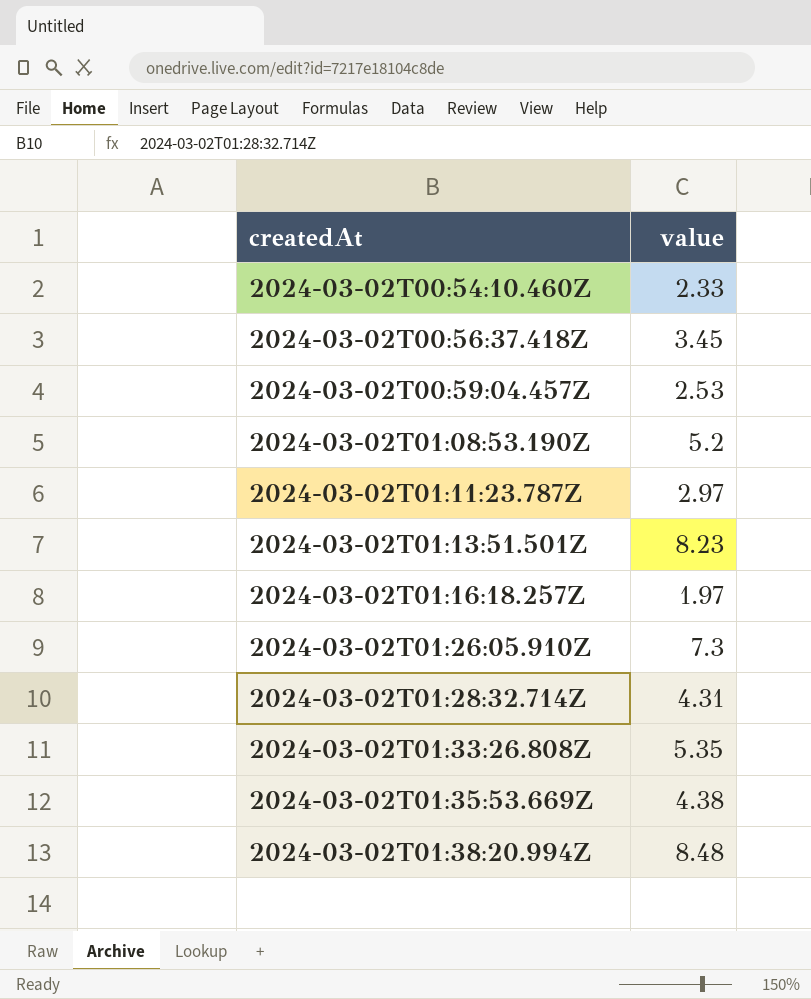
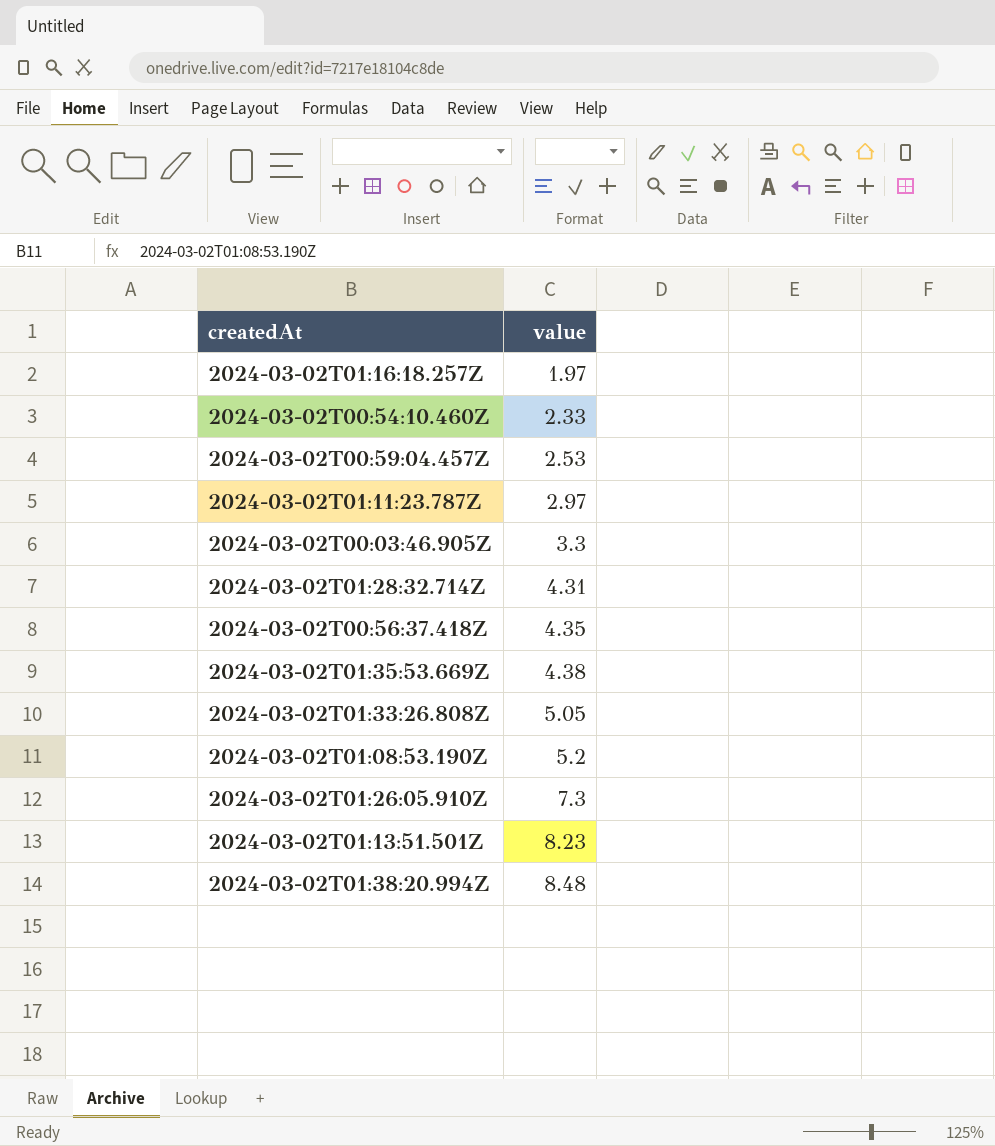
row order: createdAt ascending -> value ascending
row 2024-03-02T00:03:46.905Z: none -> 3.3
2024-03-02T00:56:37.418Z | value: 3.45 -> 4.35
2024-03-02T01:33:26.808Z | value: 5.35 -> 5.05

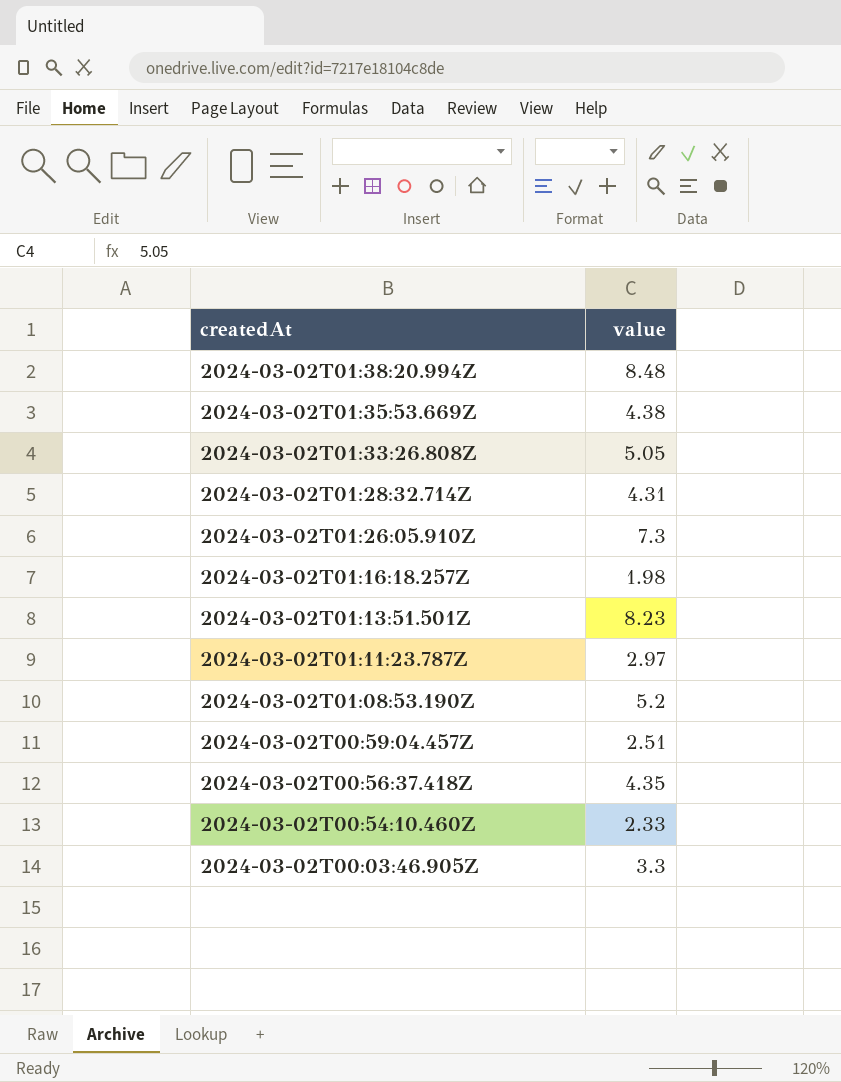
row order: value ascending -> createdAt descending
2024-03-02T01:16:18.257Z | value: 1.97 -> 1.98
2024-03-02T00:59:04.457Z | value: 2.53 -> 2.51

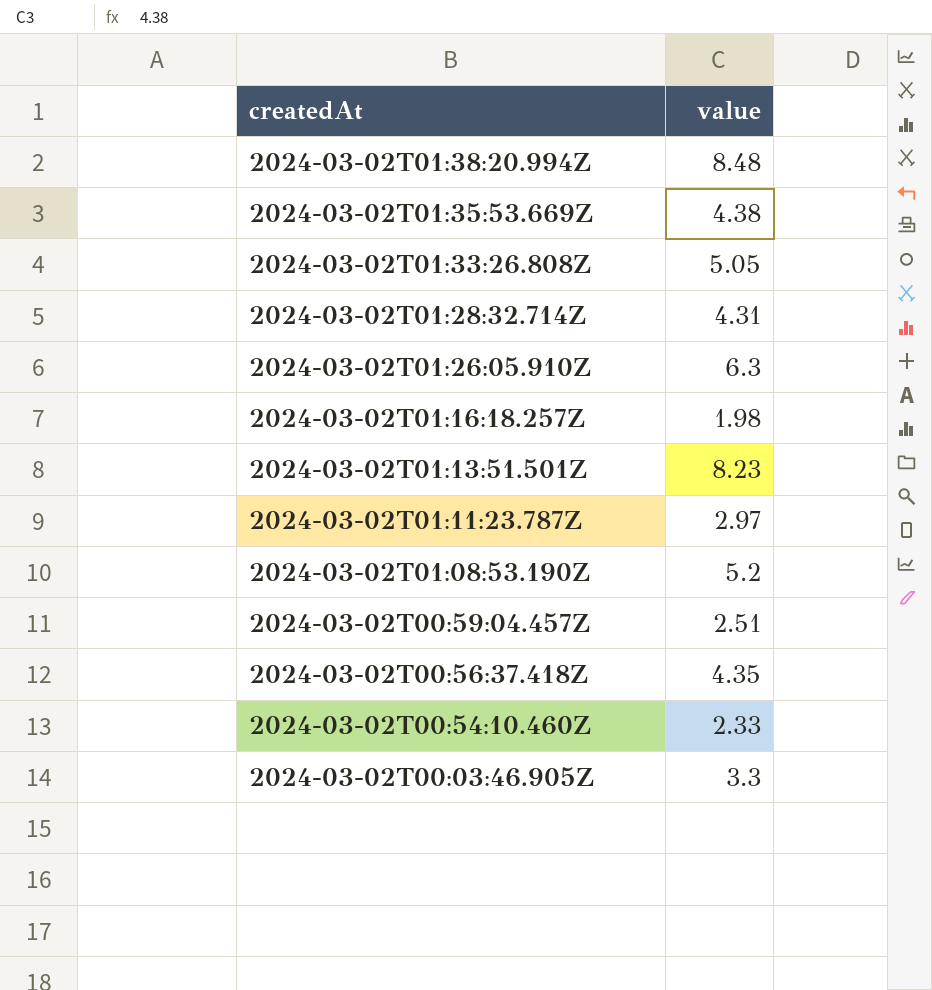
2024-03-02T01:26:05.910Z | value: 7.3 -> 6.3

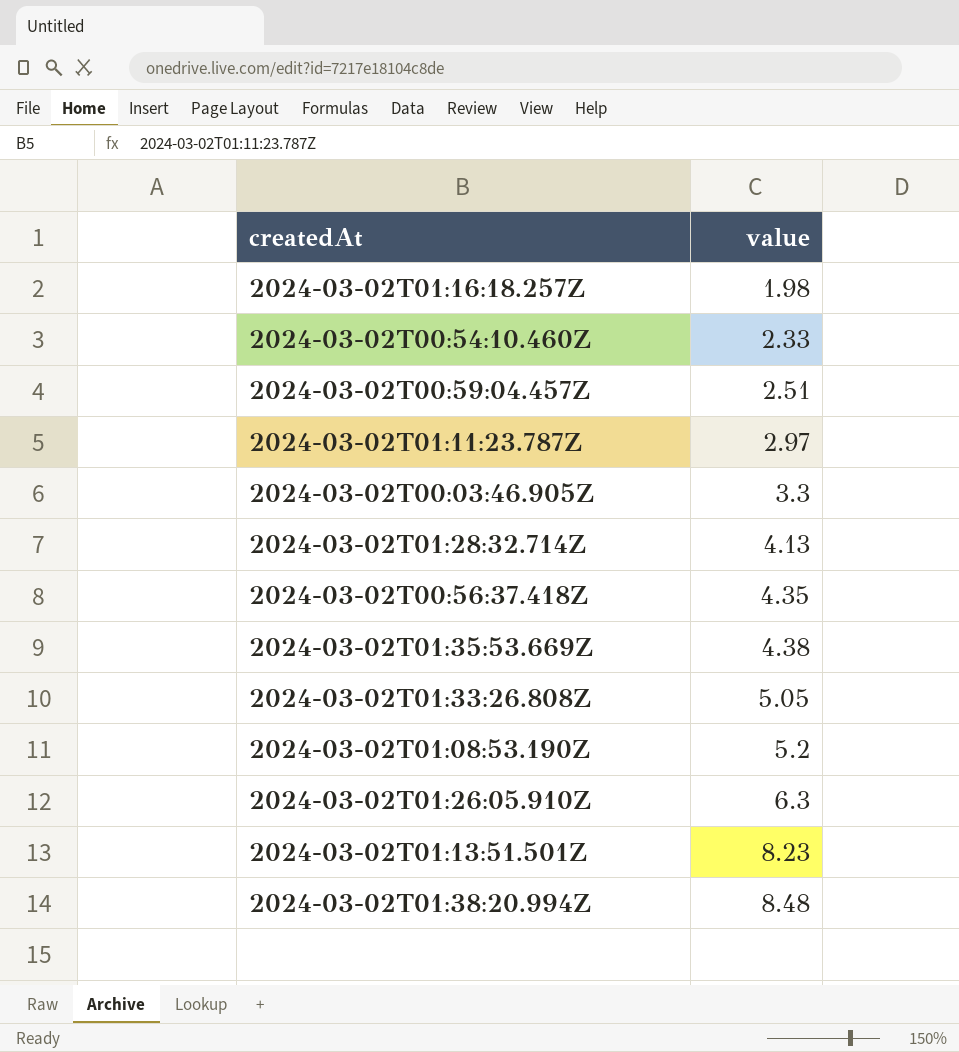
row order: createdAt descending -> value ascending
2024-03-02T01:28:32.714Z | value: 4.31 -> 4.13

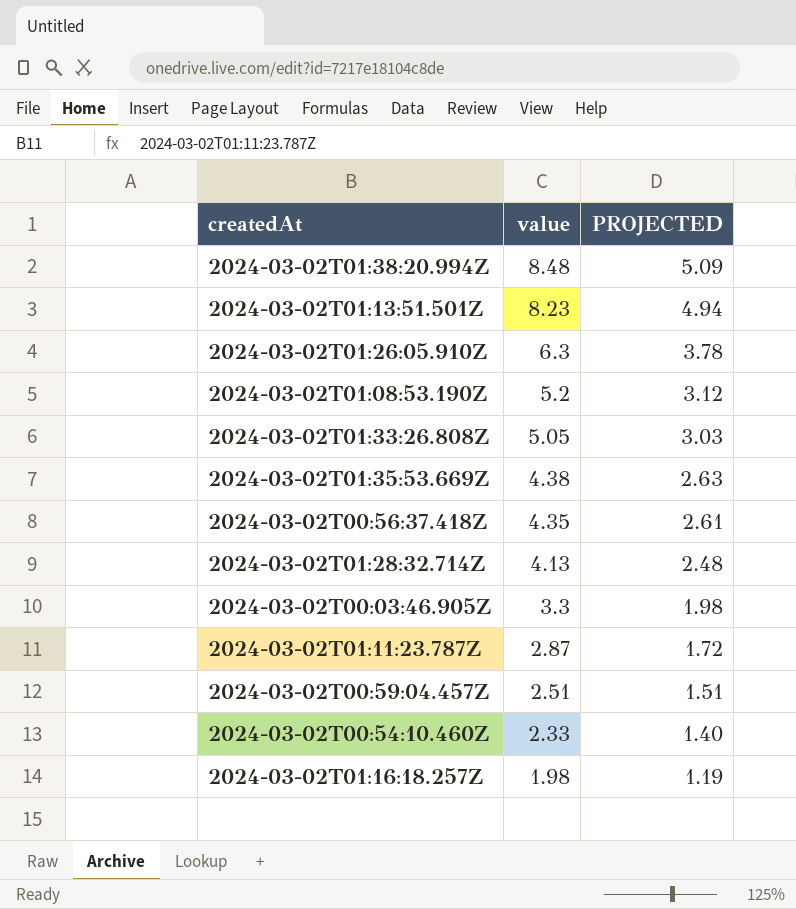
row order: value ascending -> value descending
column PROJECTED | formula: none -> [value] * 0.6
2024-03-02T01:11:23.787Z | value: 2.97 -> 2.87

